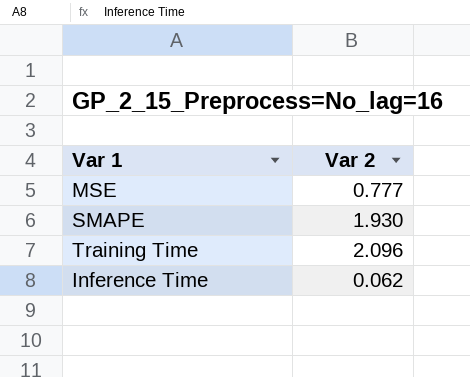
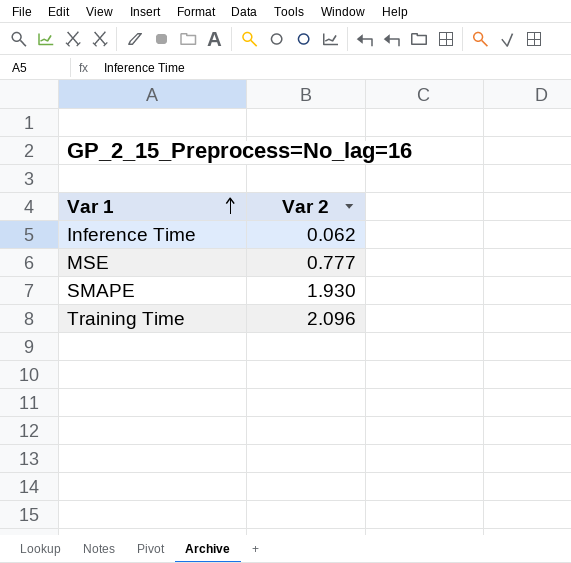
row order: none -> Var 1 ascending

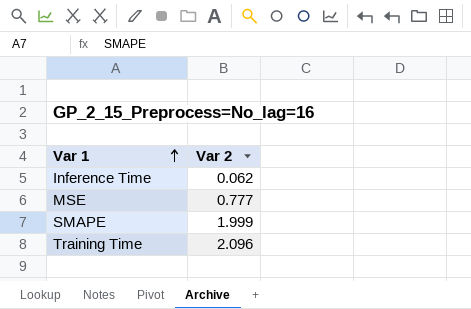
SMAPE | Var 2: 1.930 -> 1.999

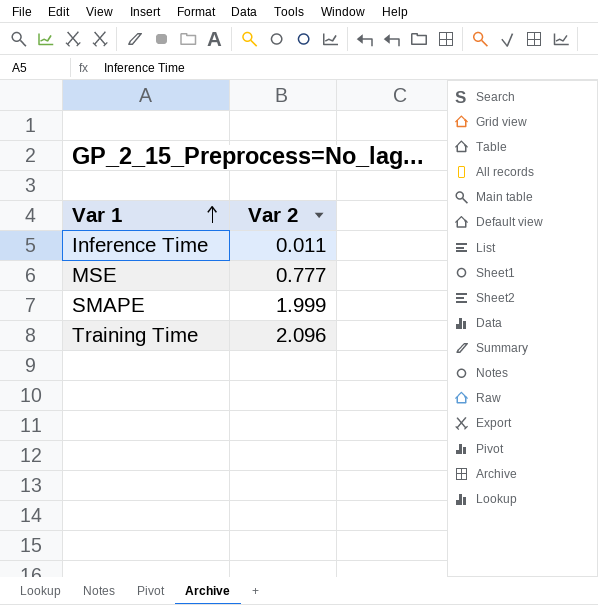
Inference Time | Var 2: 0.062 -> 0.011

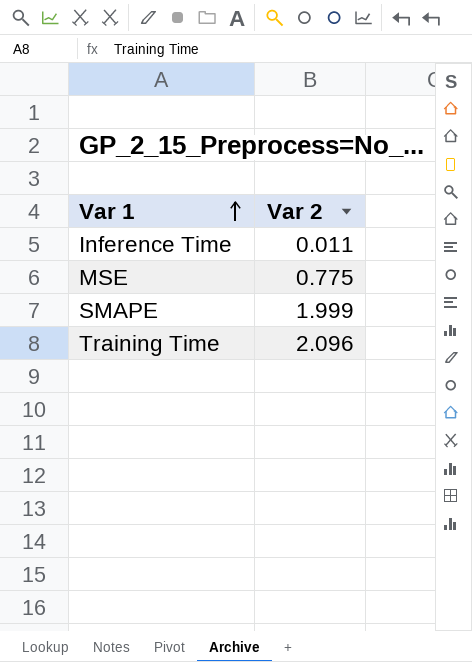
MSE | Var 2: 0.777 -> 0.775

